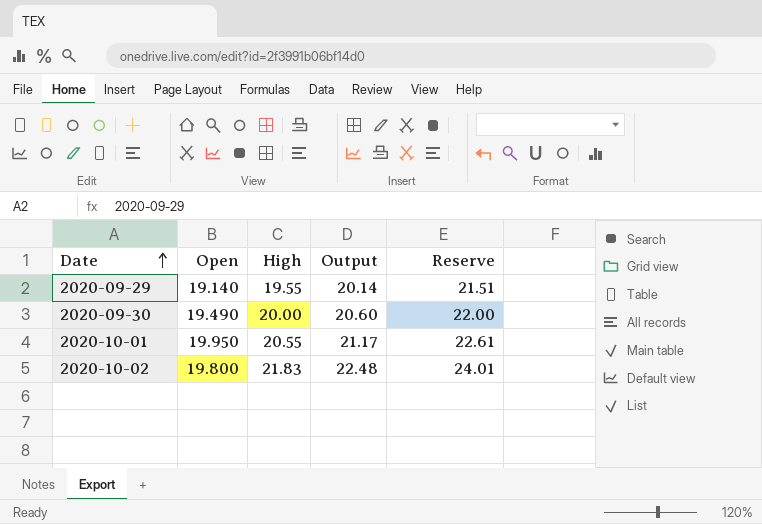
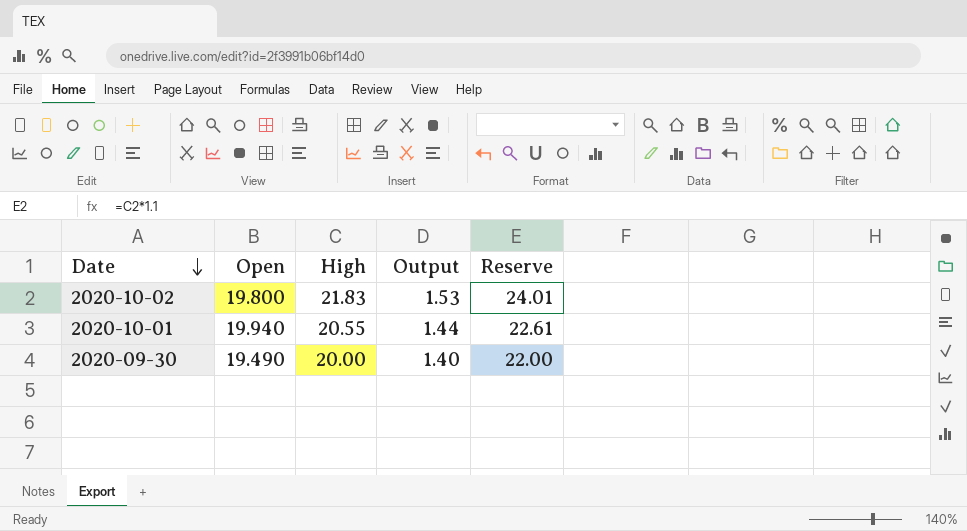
row order: Date ascending -> Date descending
column Output | formula: [High] * 1.03 -> [High] * 0.07
row 2020-09-29: 19.140 | 19.55 | 20.14 | 21.51 -> none
2020-10-01 | Open: 19.950 -> 19.940

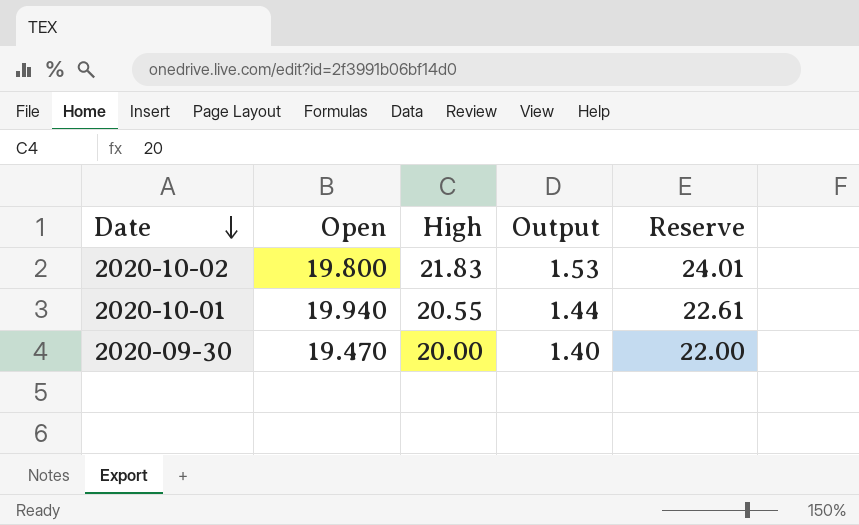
2020-09-30 | Open: 19.490 -> 19.470

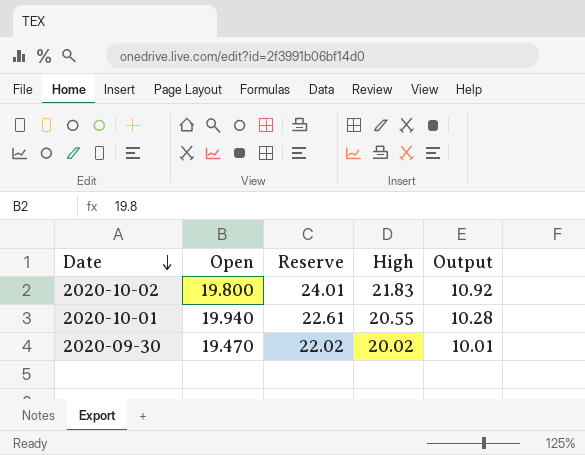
column Reserve | position: 5 -> 3
column Output | formula: [High] * 0.07 -> [High] * 0.5
2020-09-30 | Reserve: 22.00 -> 22.02
2020-09-30 | High: 20.00 -> 20.02

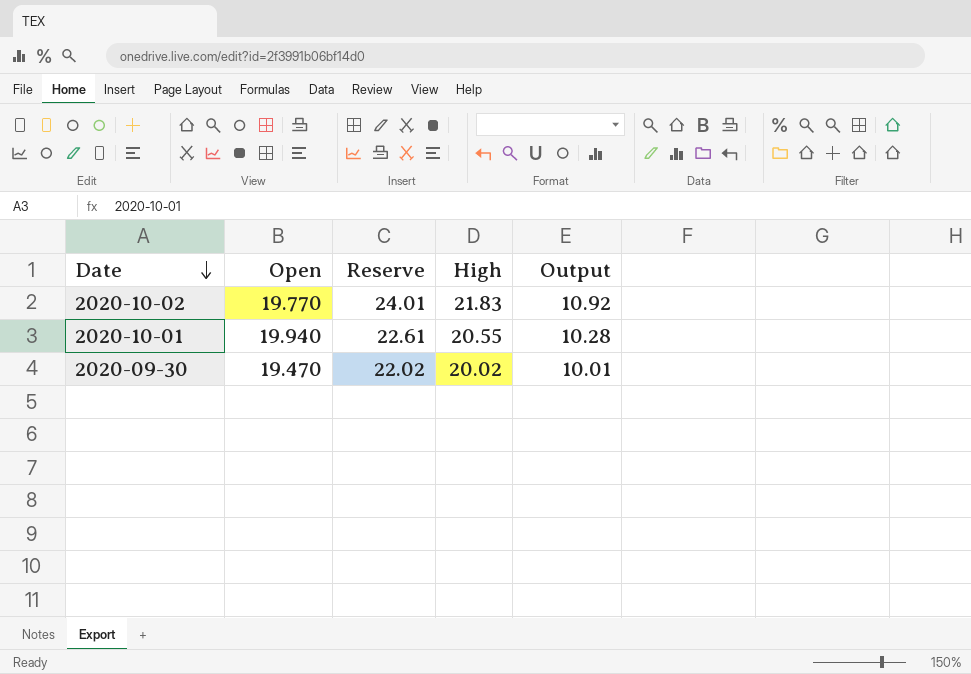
2020-10-02 | Open: 19.800 -> 19.770

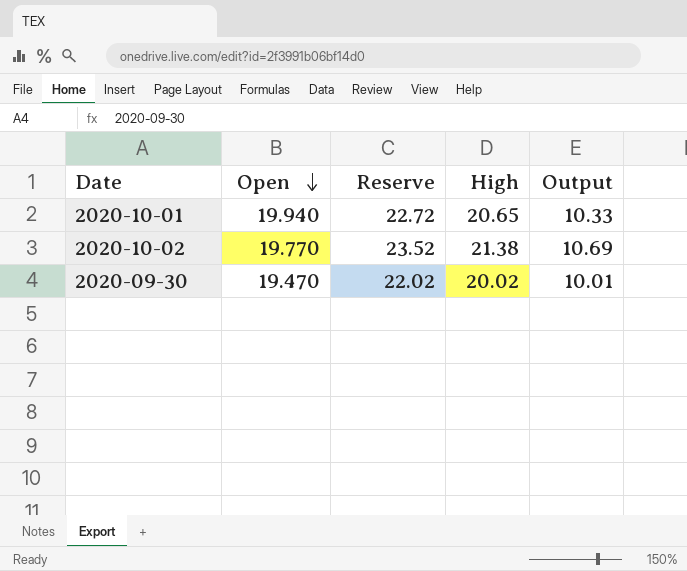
row order: Date descending -> Open descending
2020-10-01 | Reserve: 22.61 -> 22.72
2020-10-01 | High: 20.55 -> 20.65
2020-10-01 | Output: 10.28 -> 10.33
2020-10-02 | Reserve: 24.01 -> 23.52
2020-10-02 | High: 21.83 -> 21.38
2020-10-02 | Output: 10.92 -> 10.69

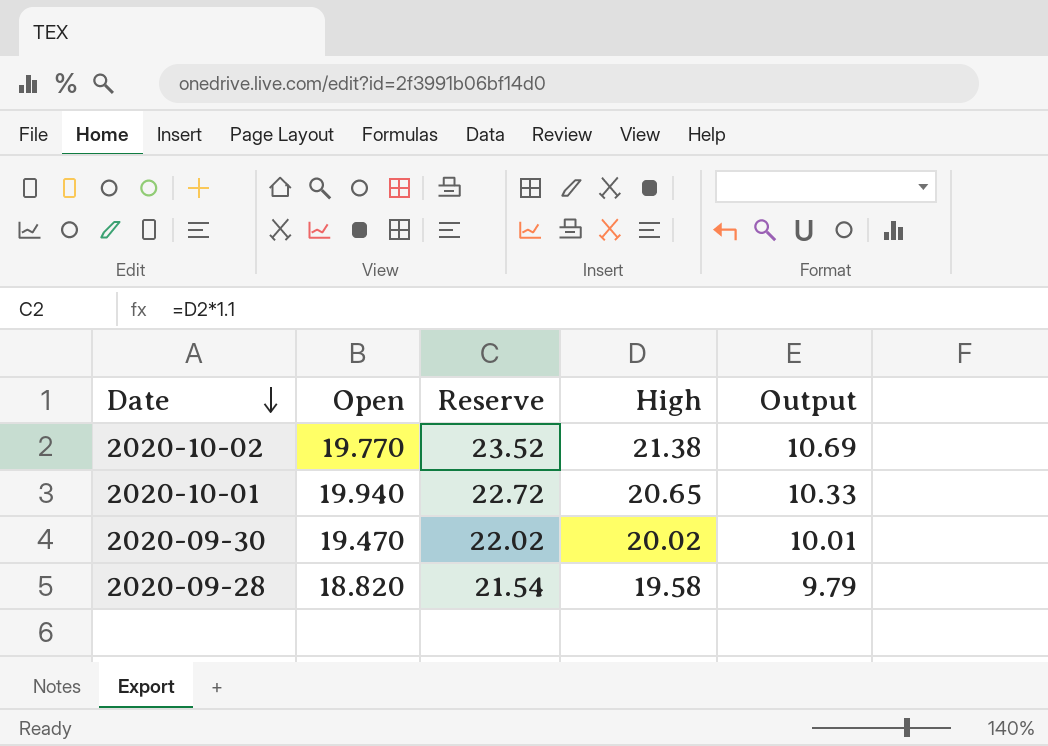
row order: Open descending -> Date descending
row 2020-09-28: none -> 18.820 | 21.54 | 19.58 | 9.79

